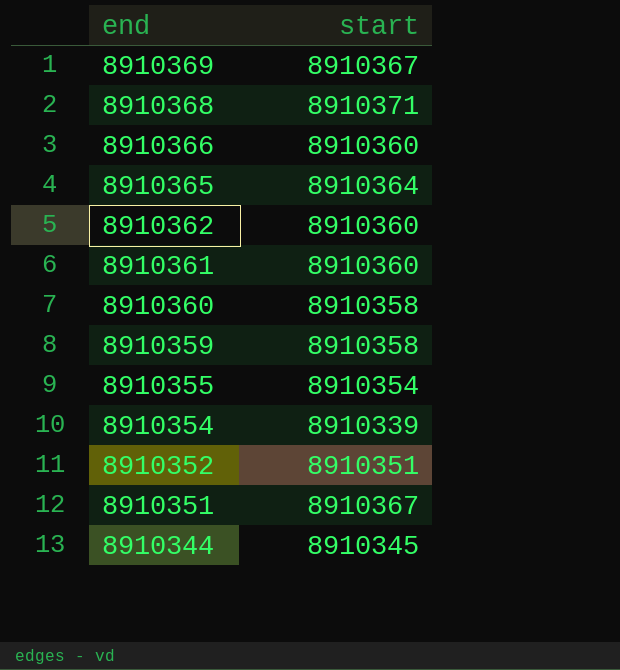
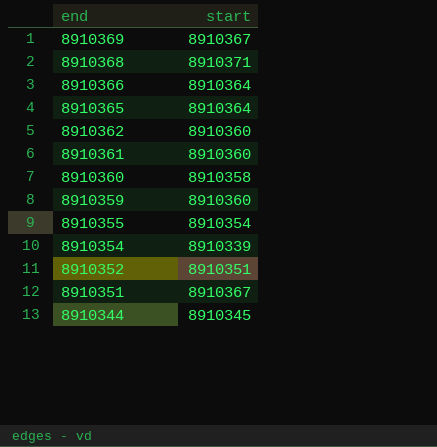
8910366 | start: 8910360 -> 8910364
8910359 | start: 8910358 -> 8910360

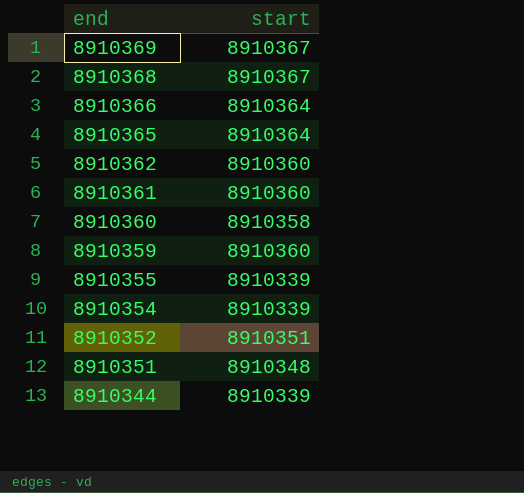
8910368 | start: 8910371 -> 8910367
8910355 | start: 8910354 -> 8910339
8910351 | start: 8910367 -> 8910348
8910344 | start: 8910345 -> 8910339

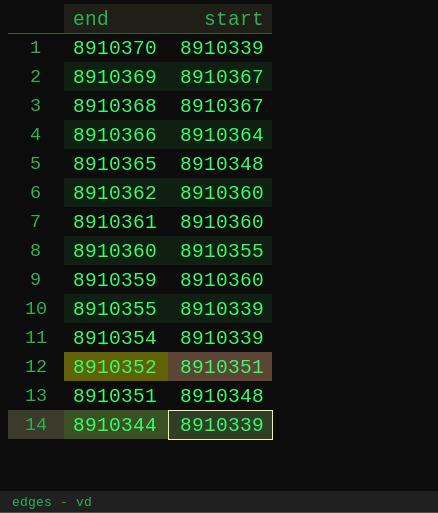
row 8910370: none -> 8910339
8910365 | start: 8910364 -> 8910348
8910360 | start: 8910358 -> 8910355

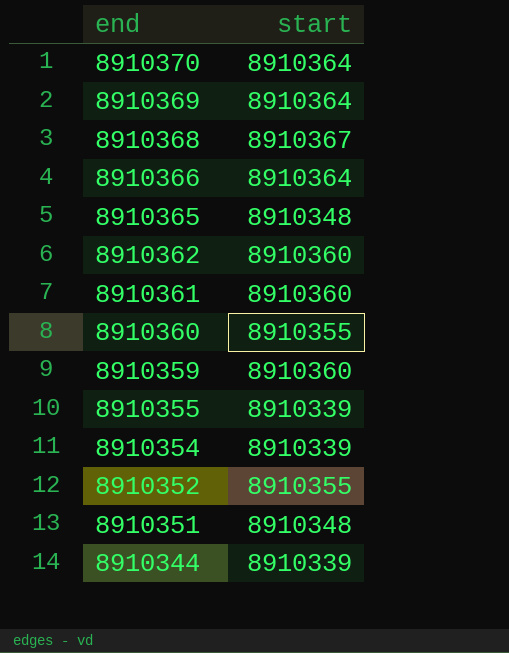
8910370 | start: 8910339 -> 8910364
8910369 | start: 8910367 -> 8910364
8910352 | start: 8910351 -> 8910355

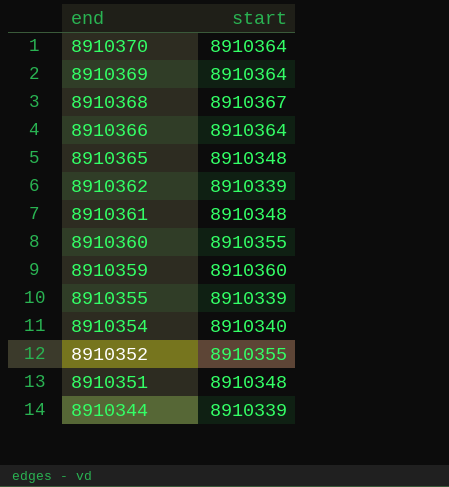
8910362 | start: 8910360 -> 8910339
8910361 | start: 8910360 -> 8910348
8910354 | start: 8910339 -> 8910340

